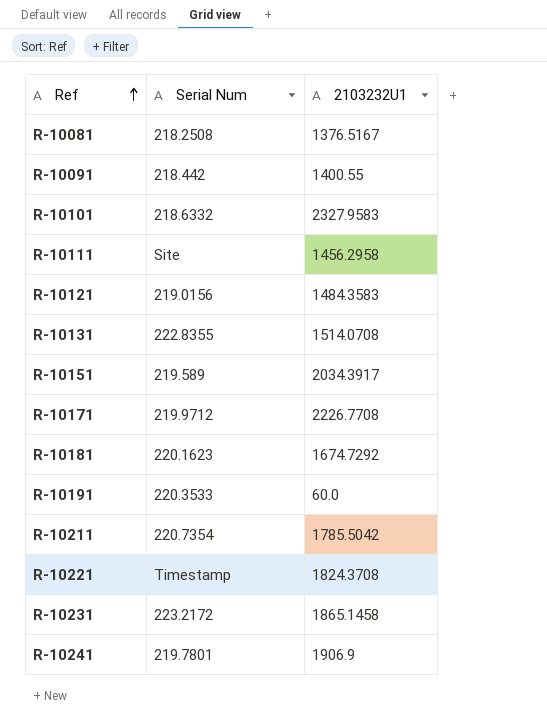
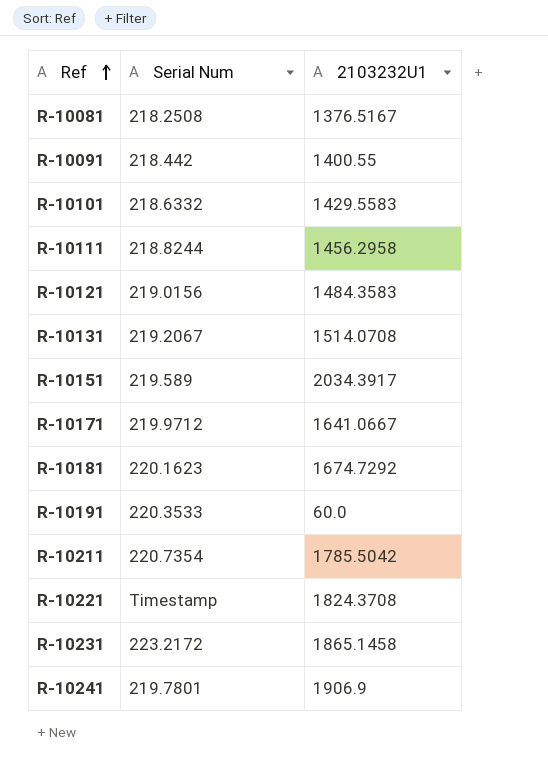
R-10101 | 2103232U1: 2327.9583 -> 1429.5583
R-10111 | Serial Num: Site -> 218.8244
R-10131 | Serial Num: 222.8355 -> 219.2067
R-10171 | 2103232U1: 2226.7708 -> 1641.0667

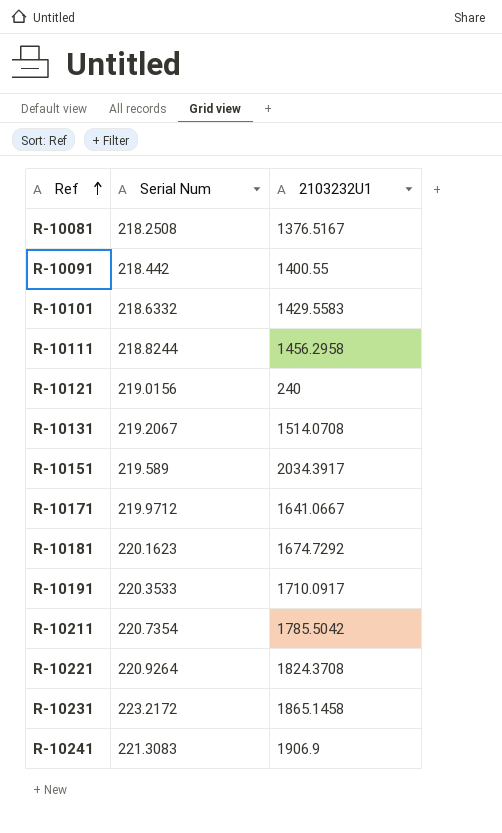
R-10121 | 2103232U1: 1484.3583 -> 240
R-10191 | 2103232U1: 60.0 -> 1710.0917
R-10221 | Serial Num: Timestamp -> 220.9264
R-10241 | Serial Num: 219.7801 -> 221.3083

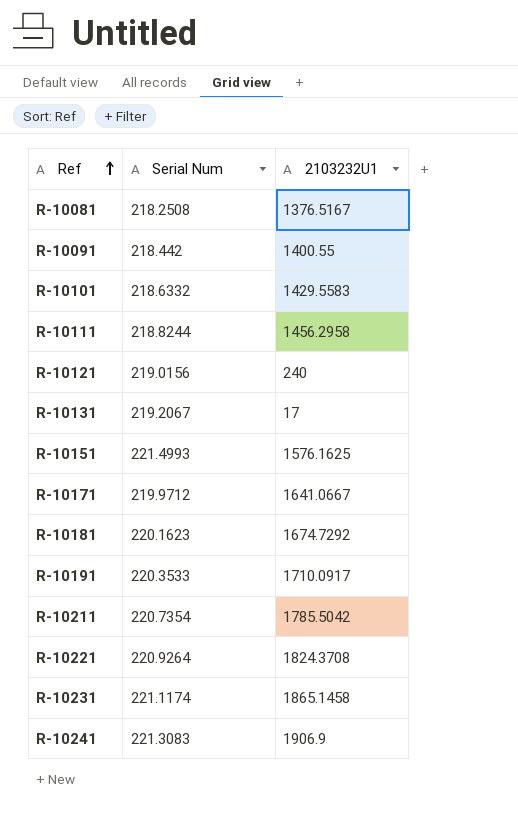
R-10131 | 2103232U1: 1514.0708 -> 17
R-10151 | Serial Num: 219.589 -> 221.4993
R-10151 | 2103232U1: 2034.3917 -> 1576.1625
R-10231 | Serial Num: 223.2172 -> 221.1174

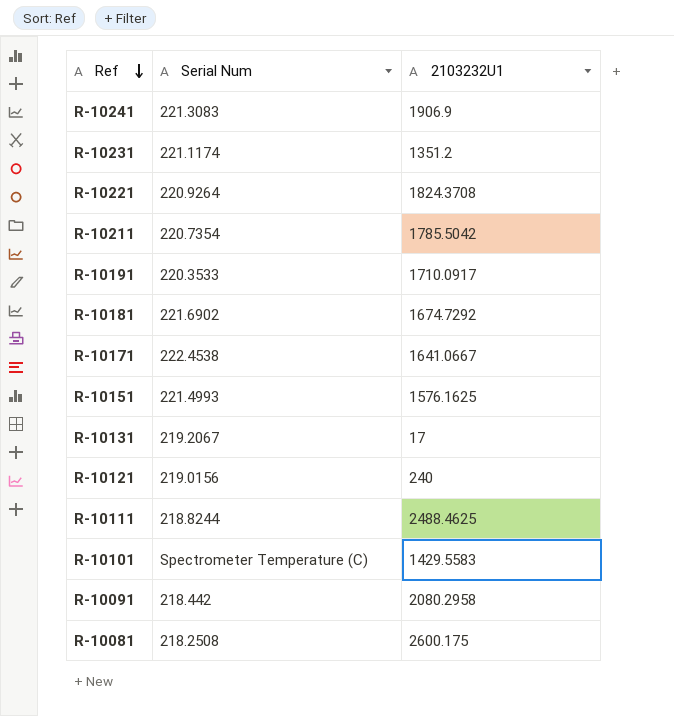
row order: Ref ascending -> Ref descending
R-10231 | 2103232U1: 1865.1458 -> 1351.2
R-10181 | Serial Num: 220.1623 -> 221.6902
R-10171 | Serial Num: 219.9712 -> 222.4538
R-10111 | 2103232U1: 1456.2958 -> 2488.4625
R-10101 | Serial Num: 218.6332 -> Spectrometer Temperature (C)
R-10091 | 2103232U1: 1400.55 -> 2080.2958
R-10081 | 2103232U1: 1376.5167 -> 2600.175

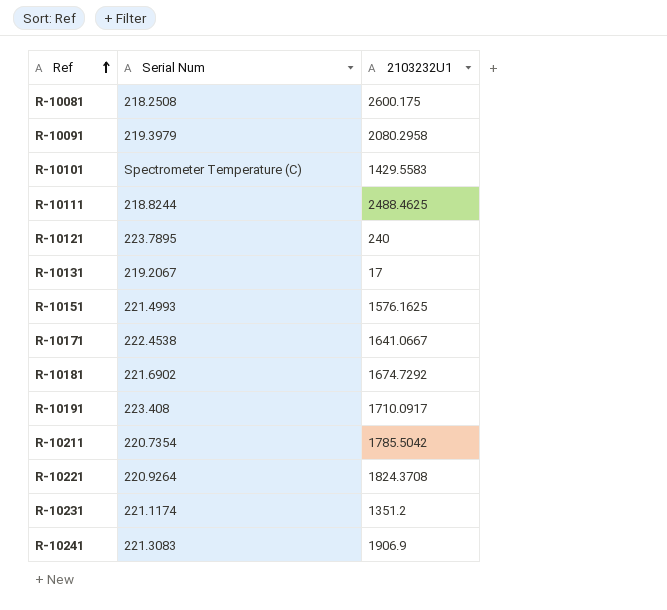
row order: Ref descending -> Ref ascending
R-10091 | Serial Num: 218.442 -> 219.3979
R-10121 | Serial Num: 219.0156 -> 223.7895
R-10191 | Serial Num: 220.3533 -> 223.408

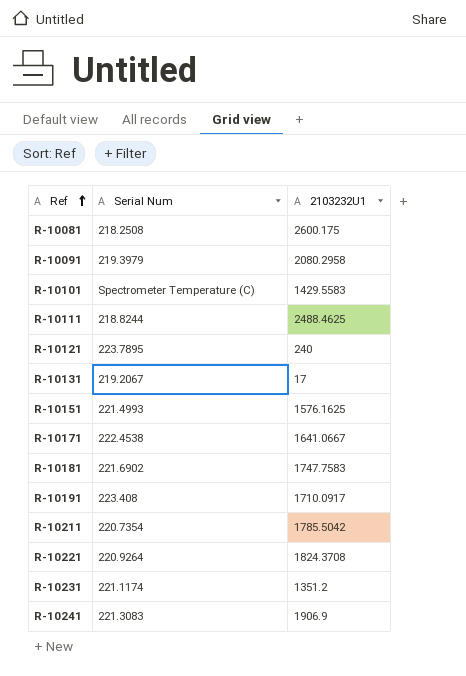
R-10181 | 2103232U1: 1674.7292 -> 1747.7583

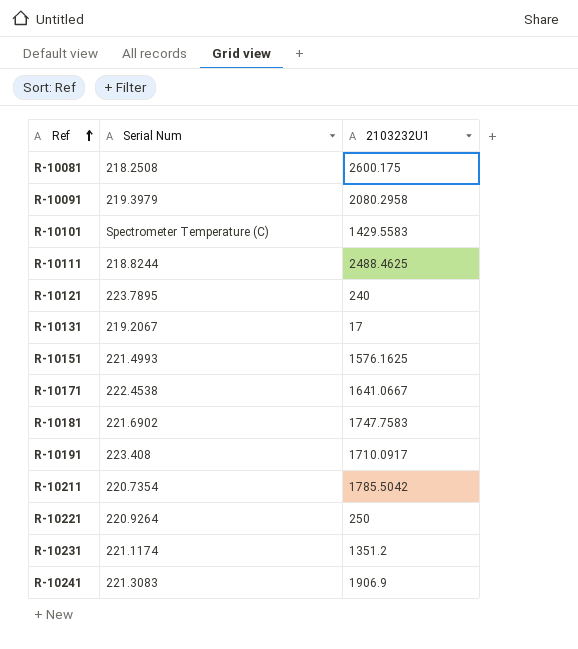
R-10221 | 2103232U1: 1824.3708 -> 250

